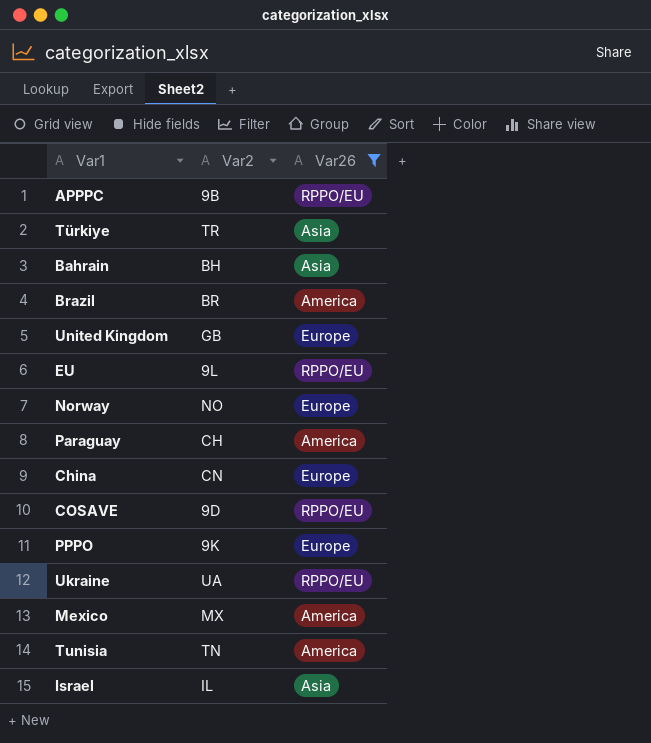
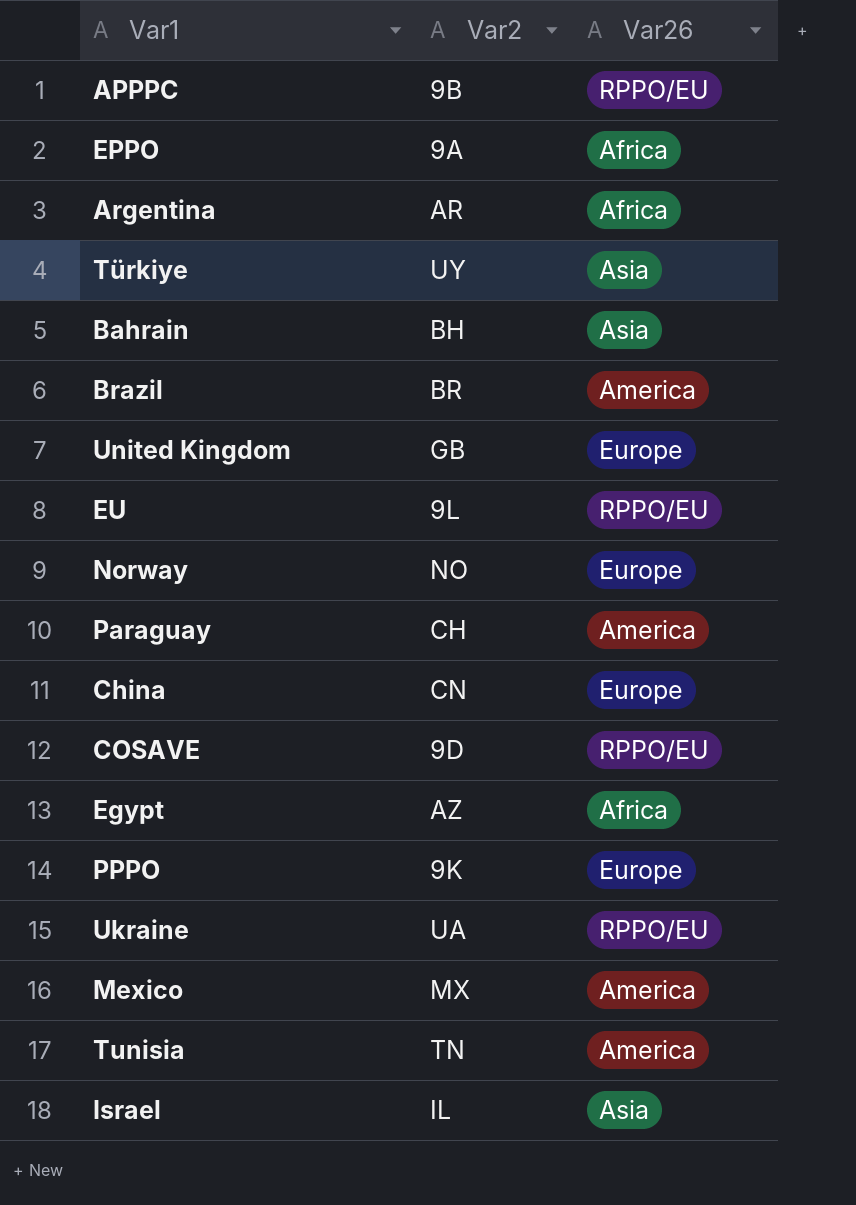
filter: Var26 != Africa -> none
Türkiye | Var2: TR -> UY

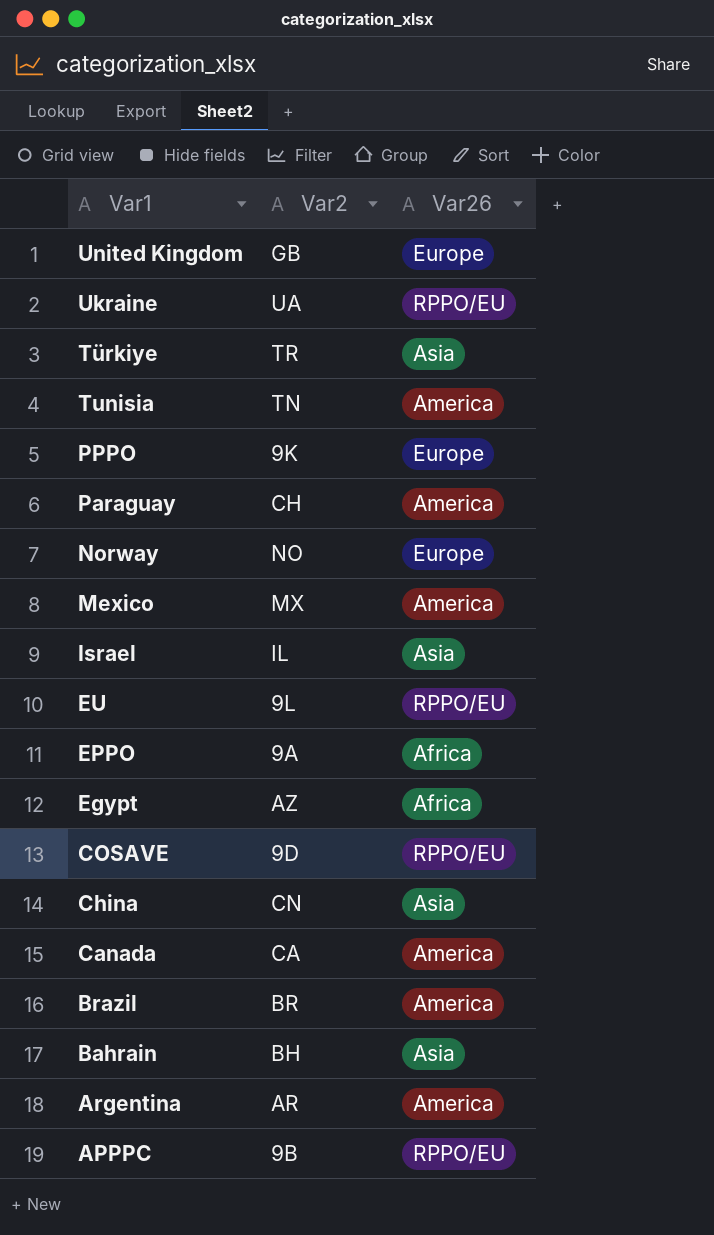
row order: none -> Var1 descending
Türkiye | Var2: UY -> TR
China | Var26: Europe -> Asia
row Canada: none -> CA | America
Argentina | Var26: Africa -> America

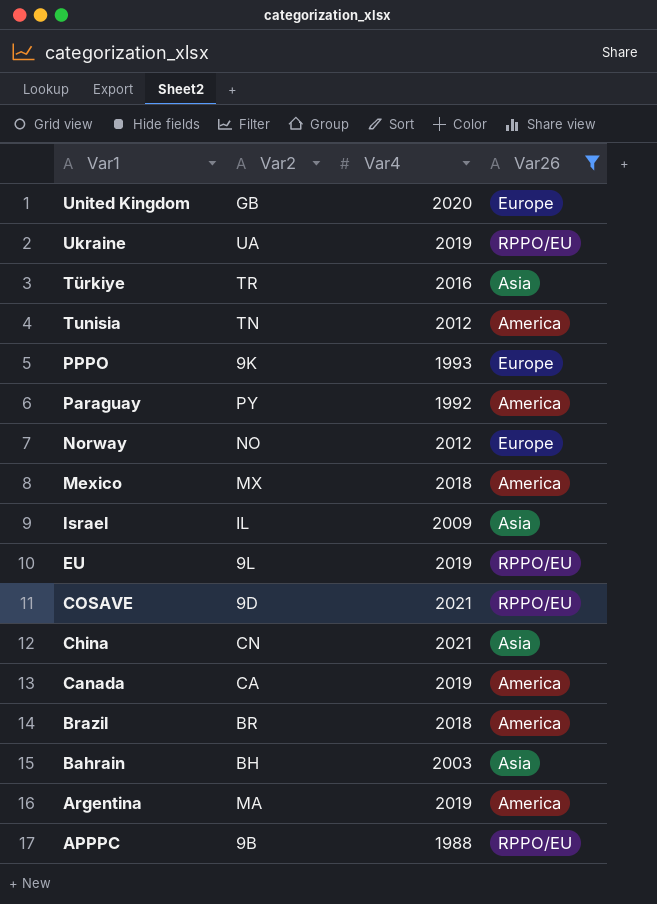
filter: none -> Var26 != Africa
column Var4 | position: none -> 3
Paraguay | Var2: CH -> PY
Argentina | Var2: AR -> MA

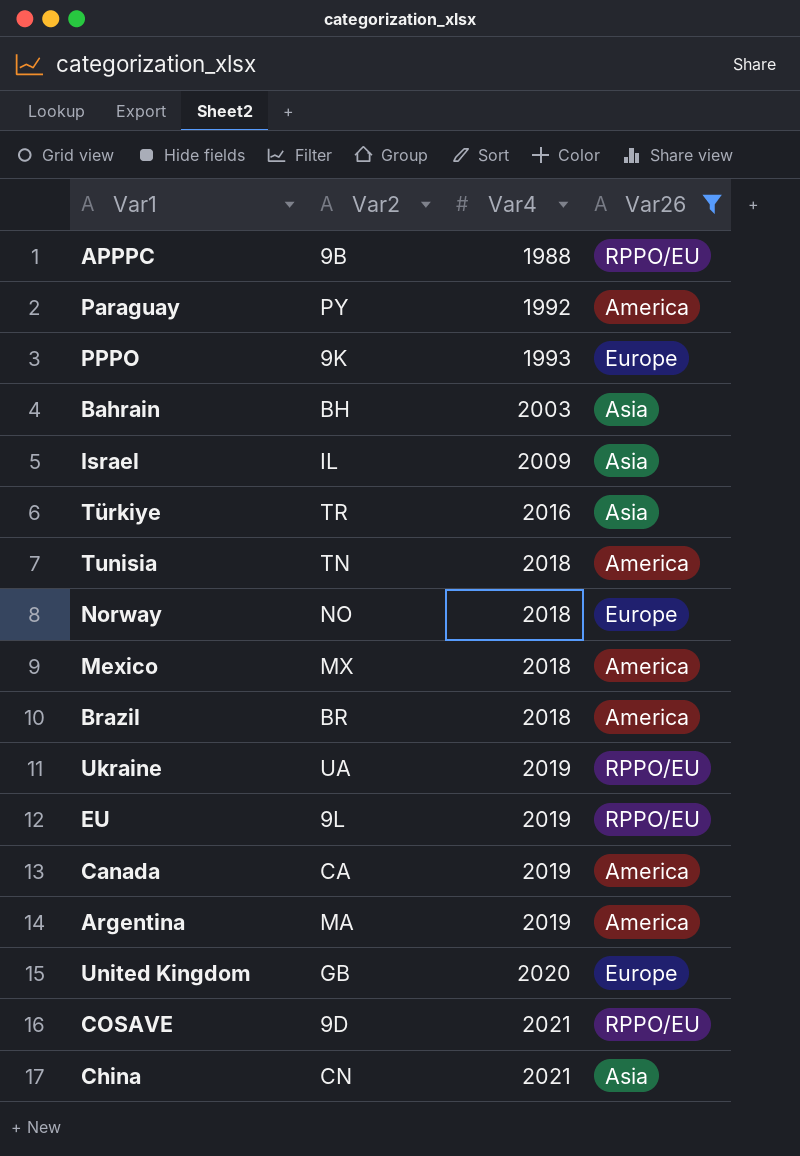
row order: Var1 descending -> Var4 ascending
Tunisia | Var4: 2012 -> 2018
Norway | Var4: 2012 -> 2018

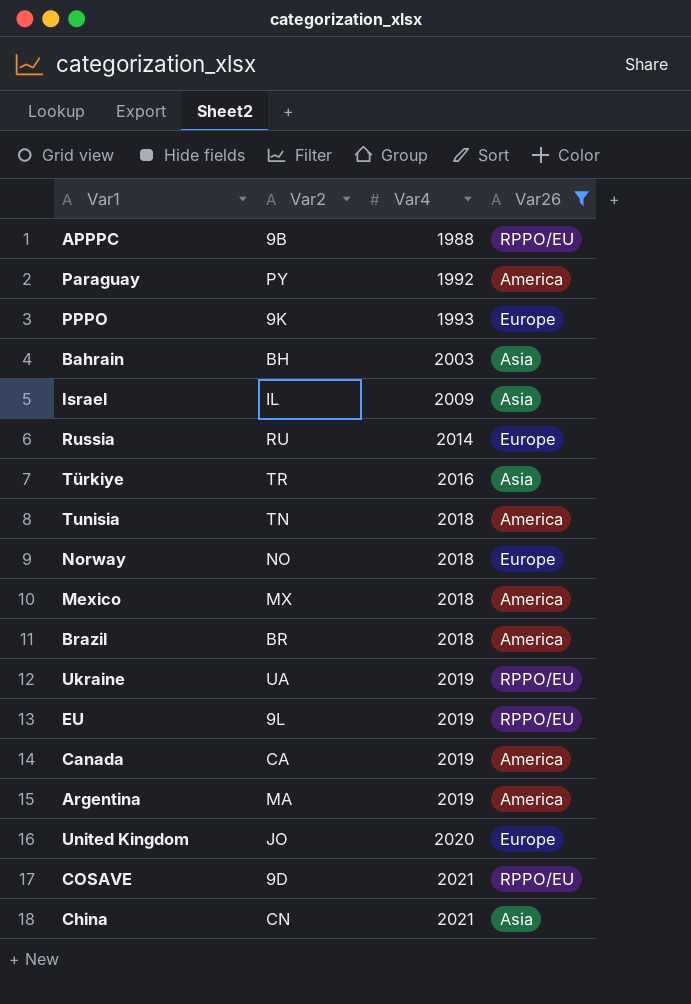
row Russia: none -> RU | 2014 | Europe
United Kingdom | Var2: GB -> JO

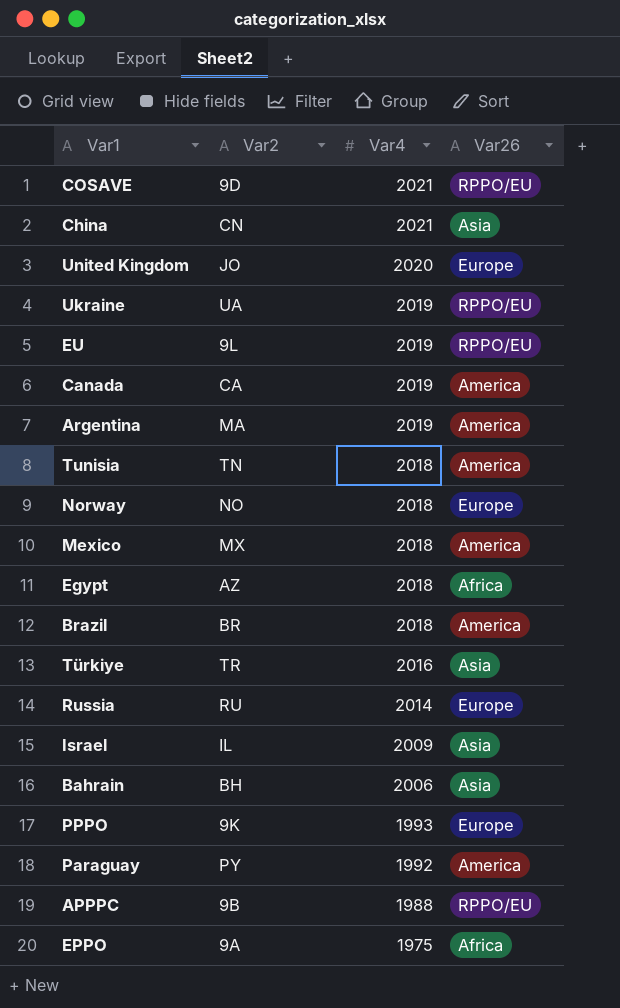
filter: Var26 != Africa -> none
row order: Var4 ascending -> Var4 descending
Bahrain | Var4: 2003 -> 2006

